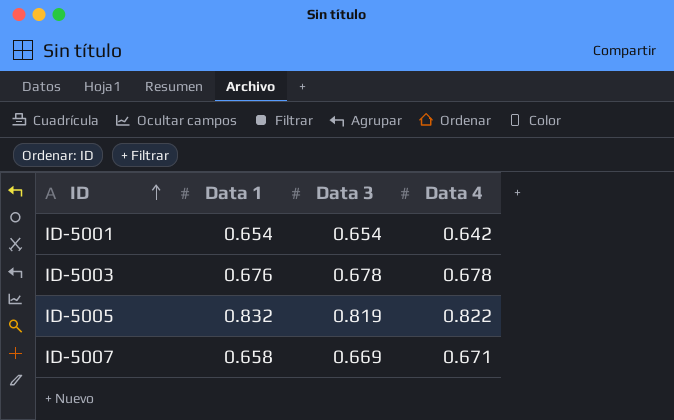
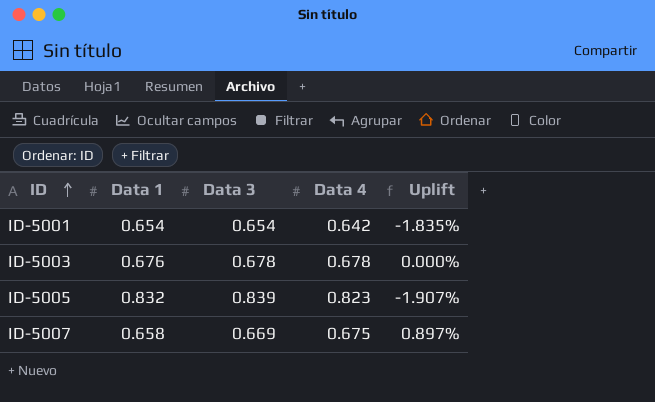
column Uplift | formula: none -> ([Data 4] - [Data 3]) / [Data 3]
ID-5005 | Data 3: 0.819 -> 0.839
ID-5005 | Data 4: 0.822 -> 0.823
ID-5007 | Data 4: 0.671 -> 0.675

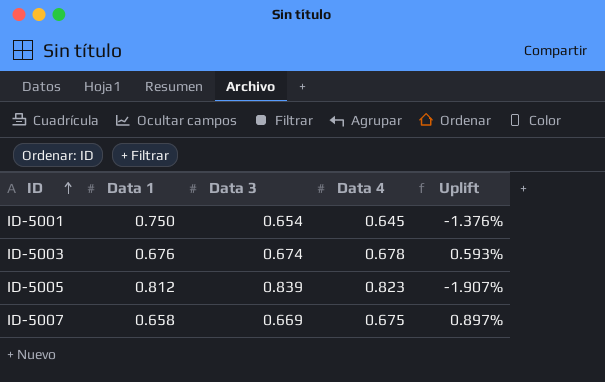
ID-5001 | Data 1: 0.654 -> 0.750
ID-5001 | Data 4: 0.642 -> 0.645
ID-5001 | Uplift: -1.835% -> -1.376%
ID-5003 | Data 3: 0.678 -> 0.674
ID-5003 | Uplift: 0.000% -> 0.593%
ID-5005 | Data 1: 0.832 -> 0.812

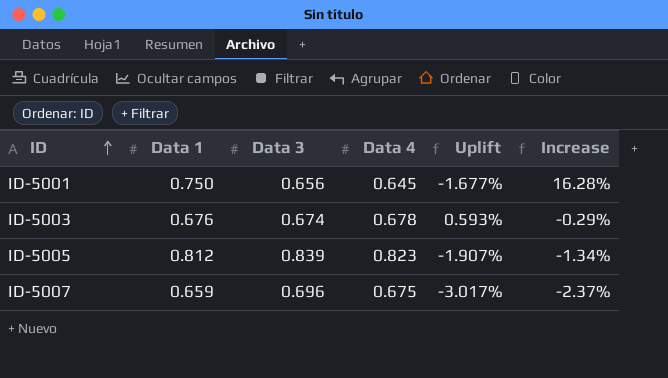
column Increase | formula: none -> ([Data 1] - [Data 4]) / [Data 4]
ID-5001 | Data 3: 0.654 -> 0.656
ID-5001 | Uplift: -1.376% -> -1.677%
ID-5007 | Data 1: 0.658 -> 0.659
ID-5007 | Data 3: 0.669 -> 0.696
ID-5007 | Uplift: 0.897% -> -3.017%

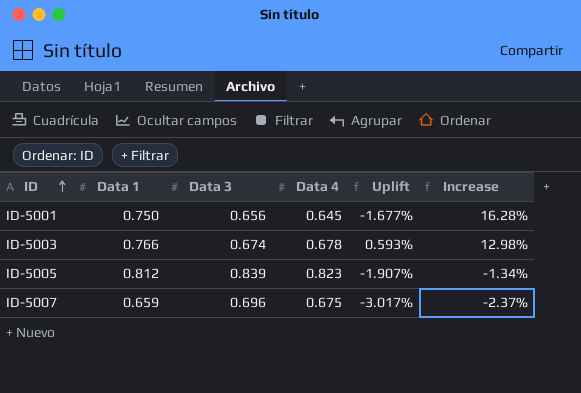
ID-5003 | Data 1: 0.676 -> 0.766
ID-5003 | Increase: -0.29% -> 12.98%

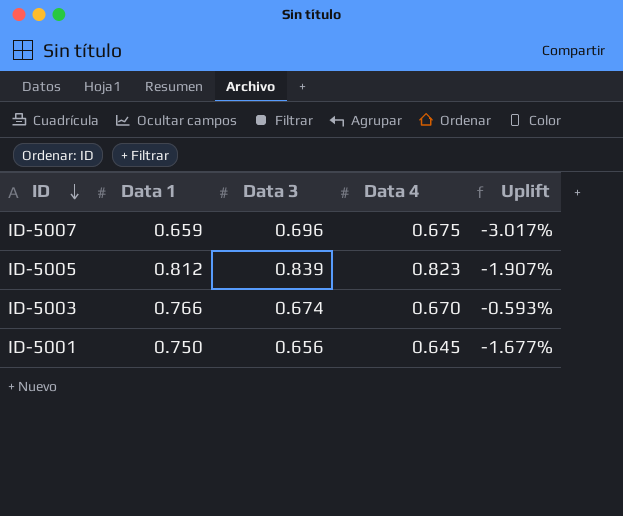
row order: ID ascending -> ID descending
column Increase | formula: ([Data 1] - [Data 4]) / [Data 4] -> none
ID-5003 | Data 4: 0.678 -> 0.670
ID-5003 | Uplift: 0.593% -> -0.593%

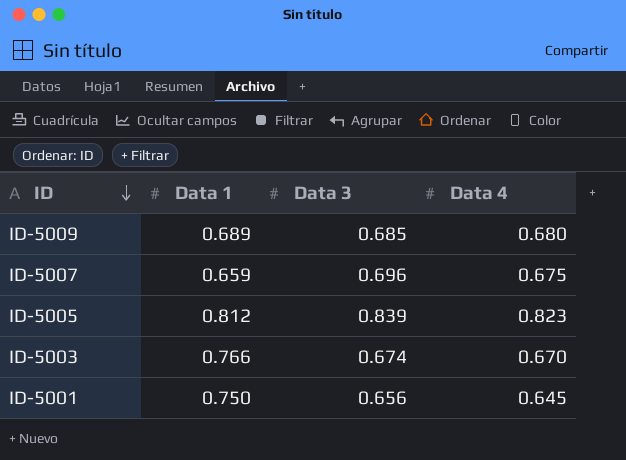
column Uplift | formula: ([Data 4] - [Data 3]) / [Data 3] -> none
row ID-5009: none -> 0.689 | 0.685 | 0.680

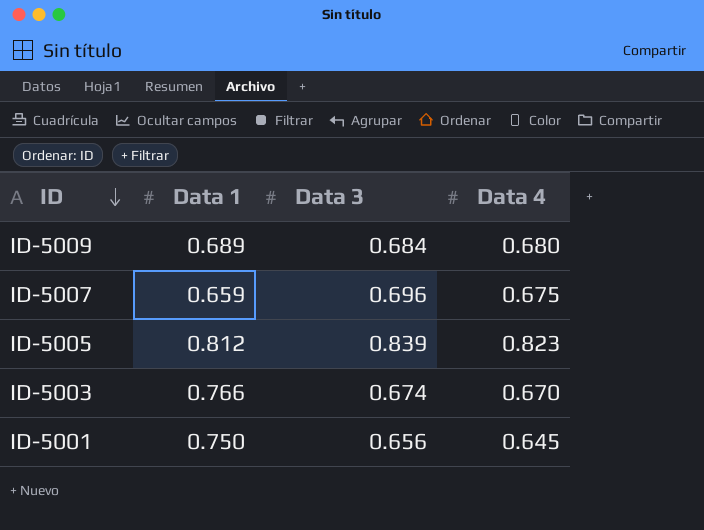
ID-5009 | Data 3: 0.685 -> 0.684

